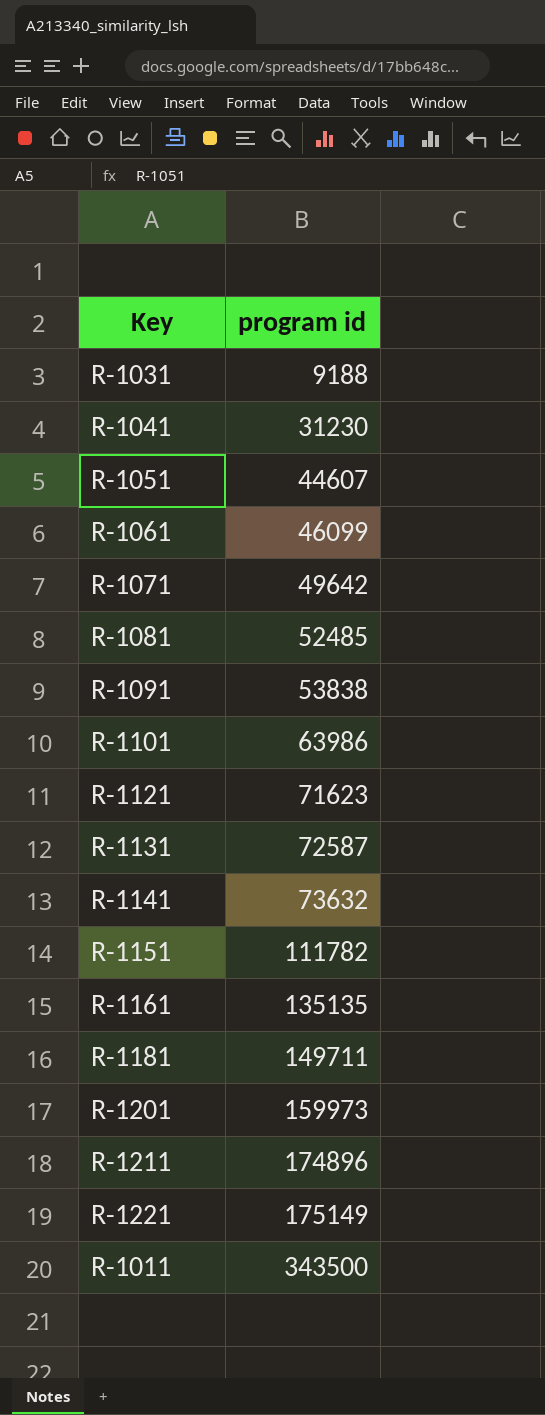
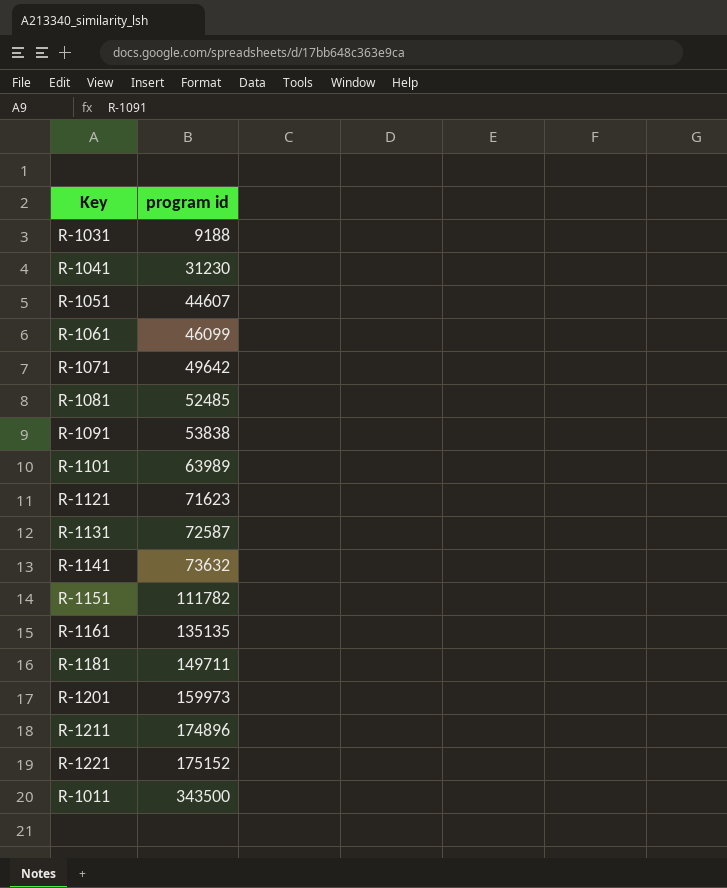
R-1101 | program id: 63986 -> 63989
R-1221 | program id: 175149 -> 175152

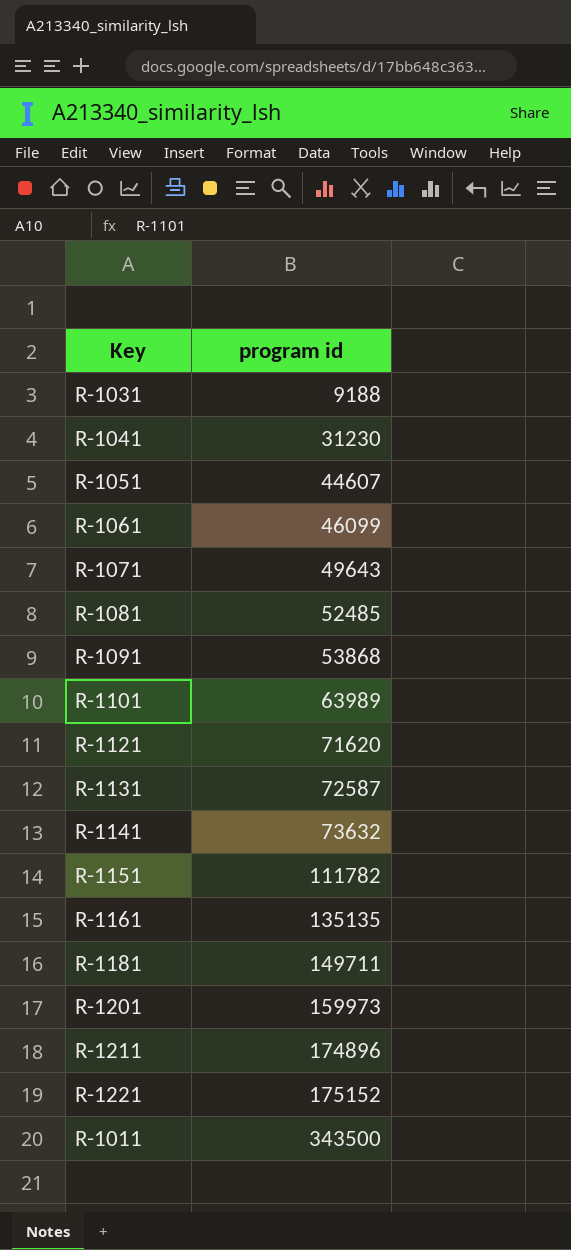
R-1071 | program id: 49642 -> 49643
R-1091 | program id: 53838 -> 53868
R-1121 | program id: 71623 -> 71620

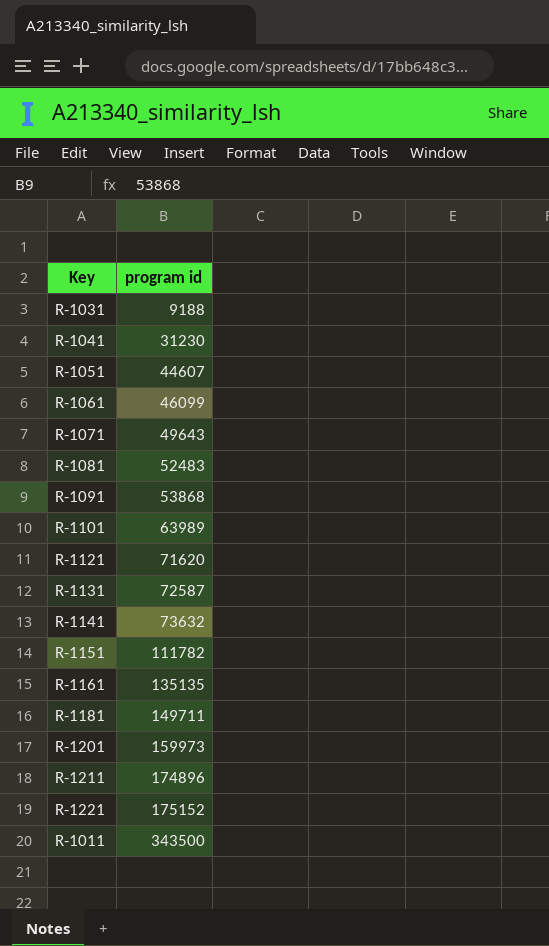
R-1081 | program id: 52485 -> 52483

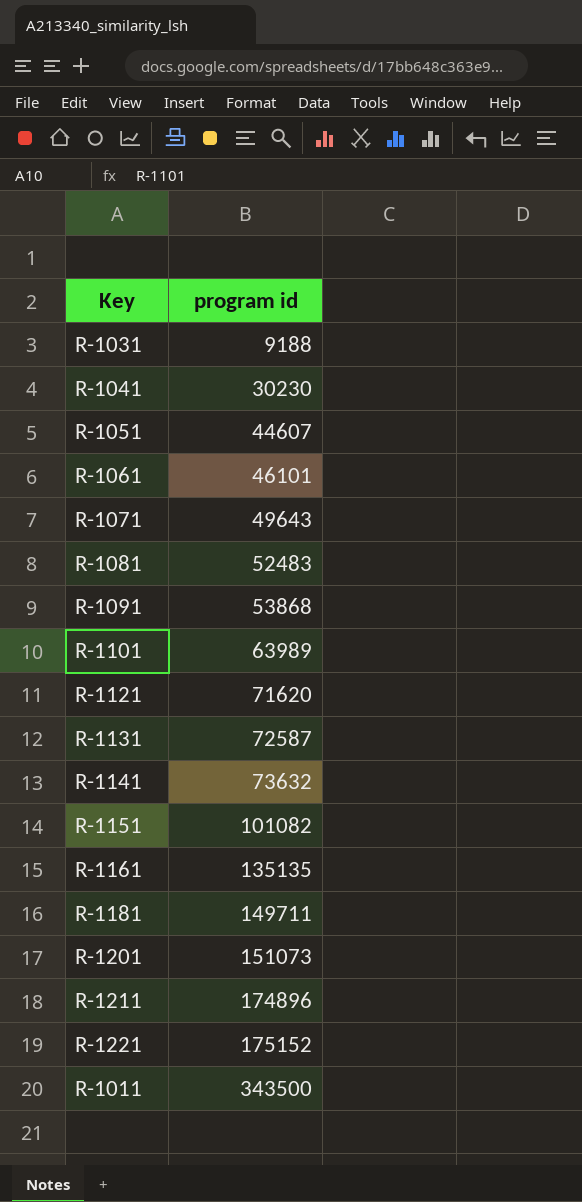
R-1041 | program id: 31230 -> 30230
R-1061 | program id: 46099 -> 46101
R-1151 | program id: 111782 -> 101082
R-1201 | program id: 159973 -> 151073

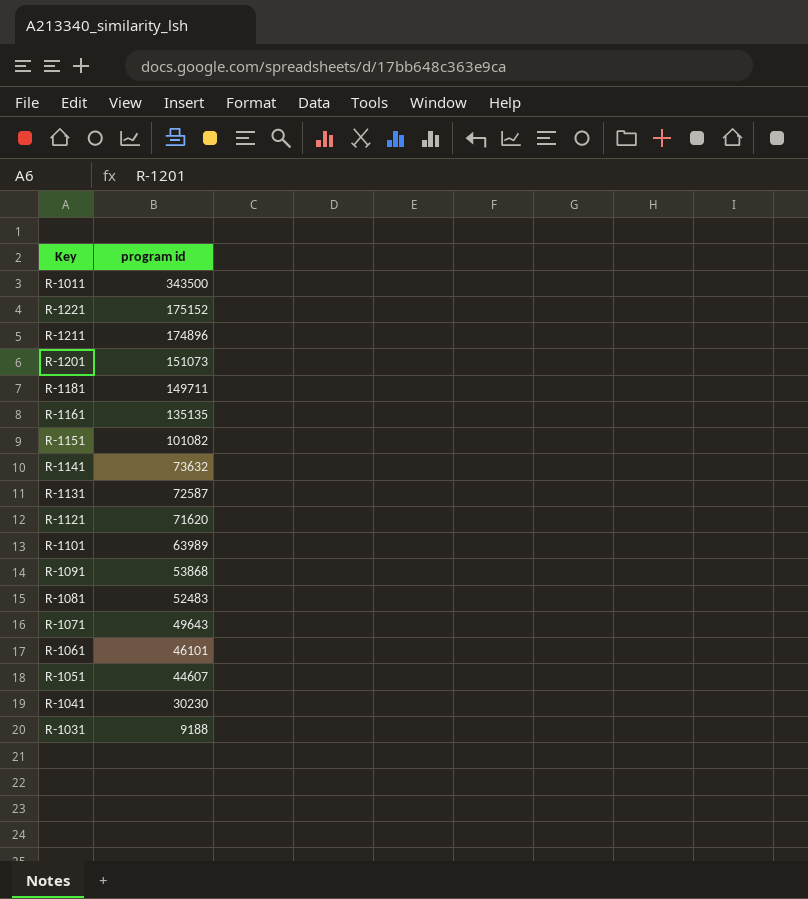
row order: program id ascending -> program id descending

